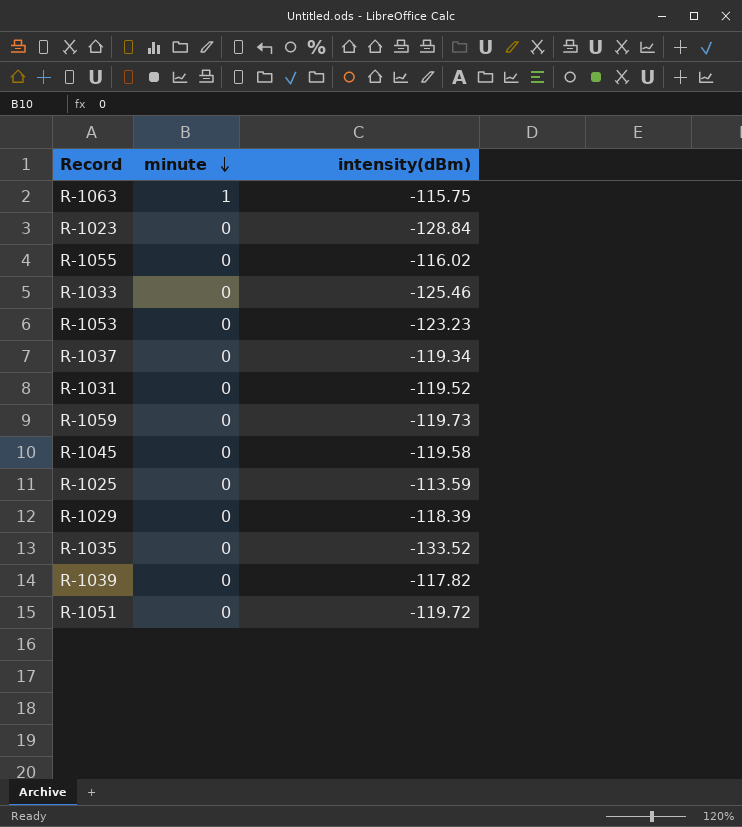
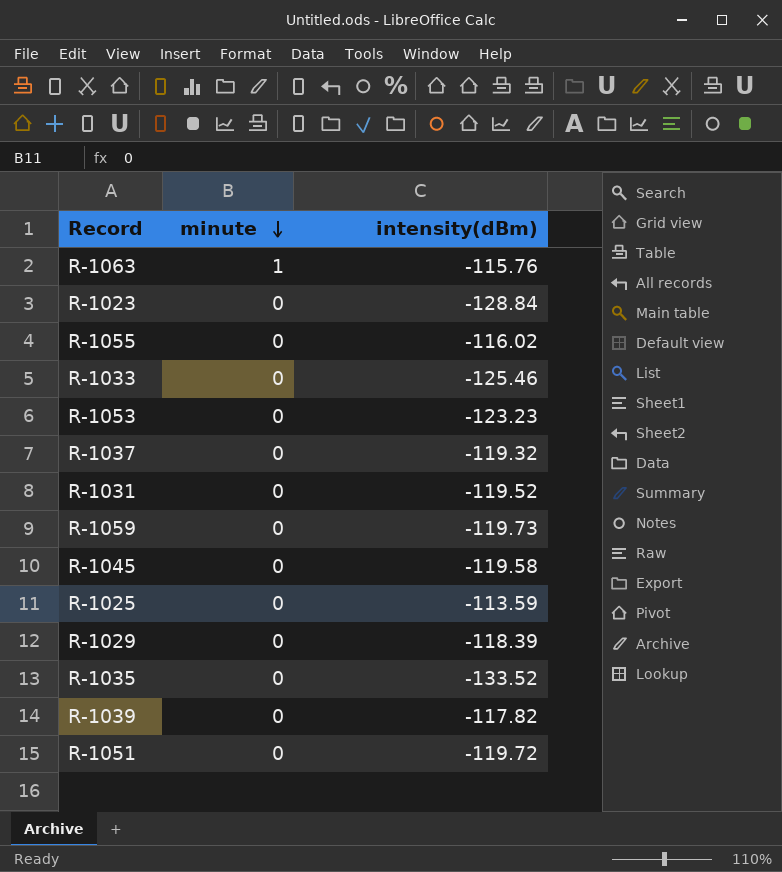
R-1063 | intensity(dBm): -115.75 -> -115.76
R-1037 | intensity(dBm): -119.34 -> -119.32

